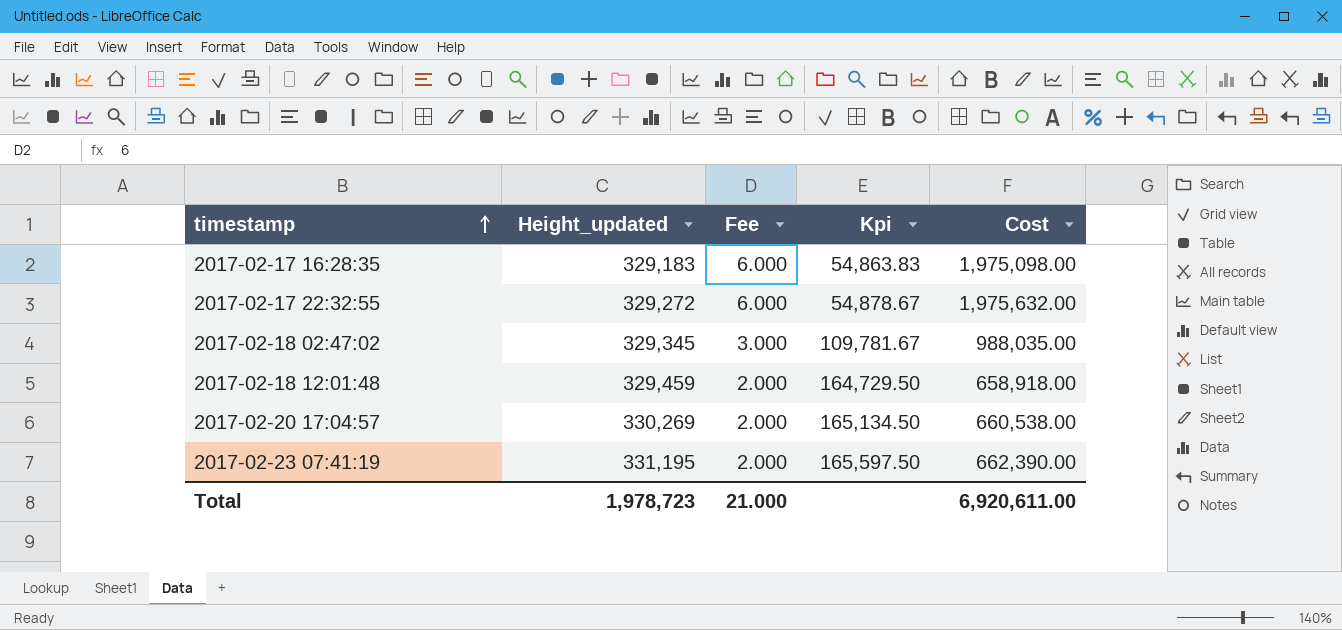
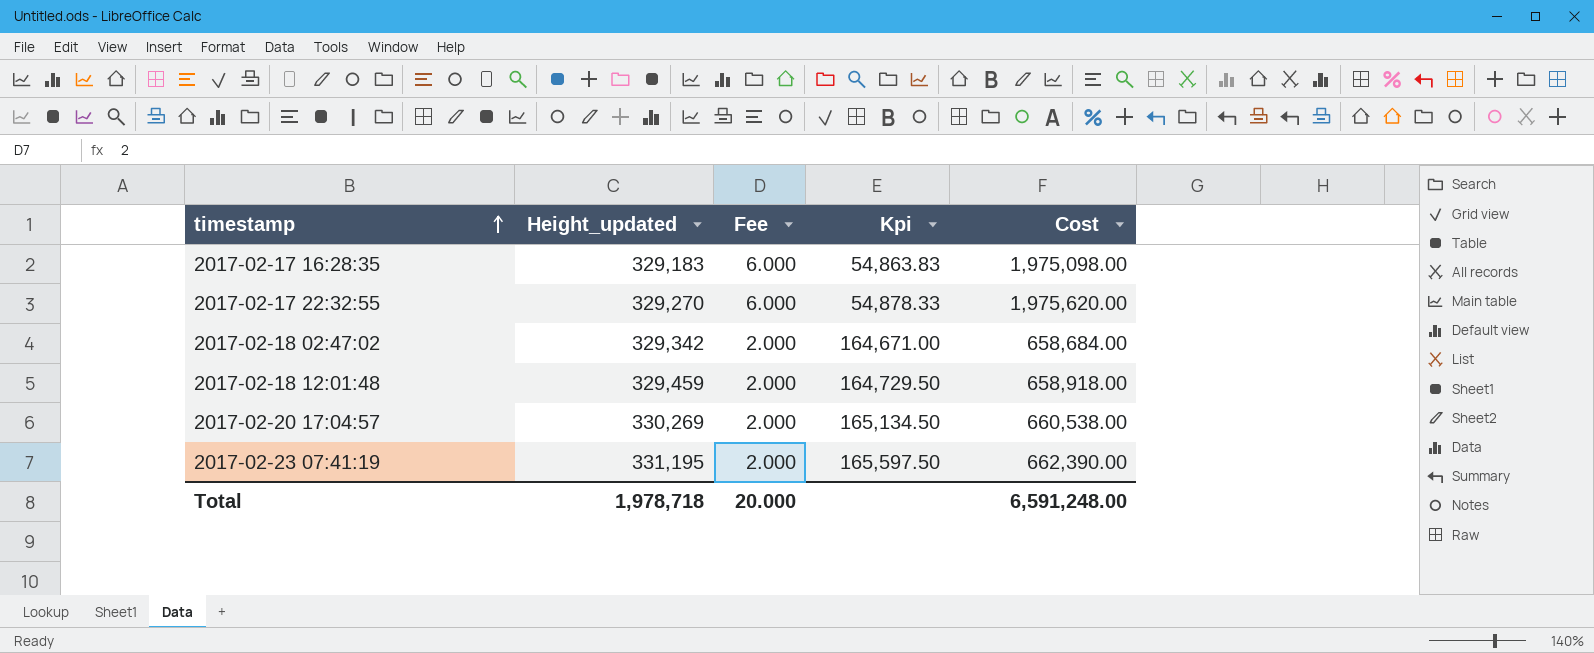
2017-02-17 22:32:55 | Height_updated: 329,272 -> 329,270
2017-02-17 22:32:55 | Kpi: 54,878.67 -> 54,878.33
2017-02-17 22:32:55 | Cost: 1,975,632.00 -> 1,975,620.00
2017-02-18 02:47:02 | Height_updated: 329,345 -> 329,342
2017-02-18 02:47:02 | Fee: 3.000 -> 2.000
2017-02-18 02:47:02 | Kpi: 109,781.67 -> 164,671.00
2017-02-18 02:47:02 | Cost: 988,035.00 -> 658,684.00
Total | Height_updated: 1,978,723 -> 1,978,718
Total | Fee: 21.000 -> 20.000
Total | Cost: 6,920,611.00 -> 6,591,248.00

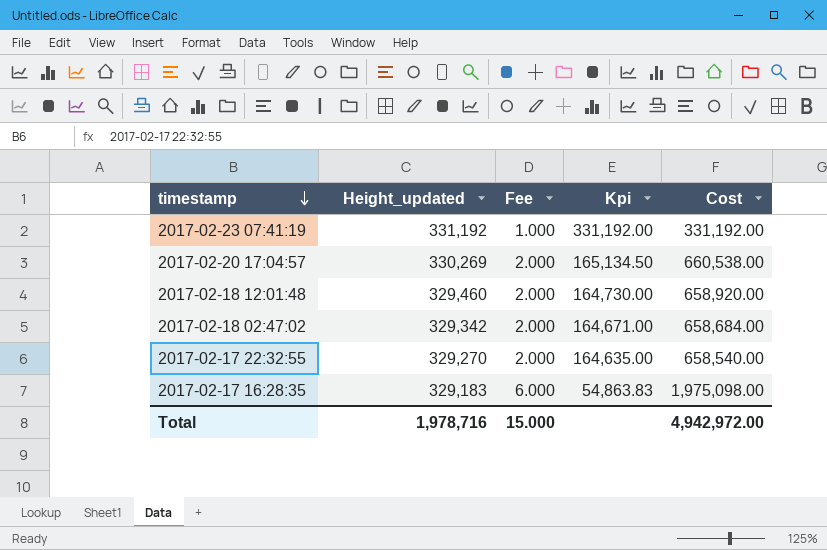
row order: timestamp ascending -> timestamp descending
2017-02-23 07:41:19 | Height_updated: 331,195 -> 331,192
2017-02-23 07:41:19 | Fee: 2.000 -> 1.000
2017-02-23 07:41:19 | Kpi: 165,597.50 -> 331,192.00
2017-02-23 07:41:19 | Cost: 662,390.00 -> 331,192.00
2017-02-18 12:01:48 | Height_updated: 329,459 -> 329,460
2017-02-18 12:01:48 | Kpi: 164,729.50 -> 164,730.00
2017-02-18 12:01:48 | Cost: 658,918.00 -> 658,920.00
2017-02-17 22:32:55 | Fee: 6.000 -> 2.000
2017-02-17 22:32:55 | Kpi: 54,878.33 -> 164,635.00
2017-02-17 22:32:55 | Cost: 1,975,620.00 -> 658,540.00
Total | Height_updated: 1,978,718 -> 1,978,716
Total | Fee: 20.000 -> 15.000
Total | Cost: 6,591,248.00 -> 4,942,972.00

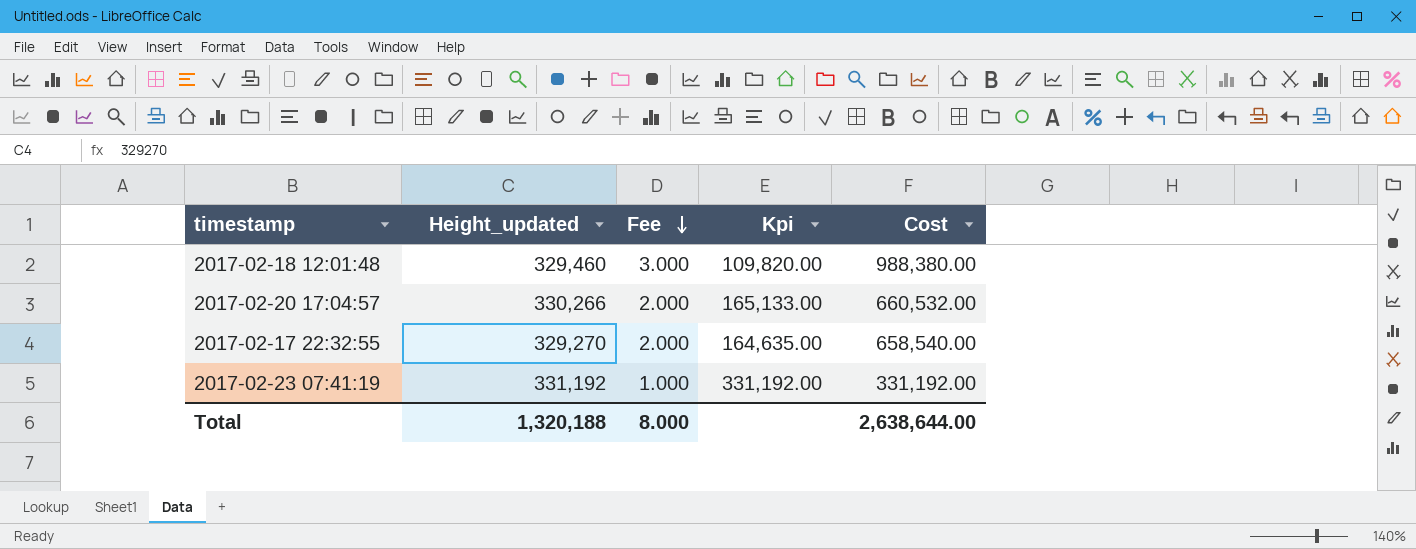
row order: timestamp descending -> Fee descending
row 2017-02-18 02:47:02: 329,342 | 2.000 | 164,671.00 | 658,684.00 -> none
row 2017-02-17 16:28:35: 329,183 | 6.000 | 54,863.83 | 1,975,098.00 -> none
2017-02-18 12:01:48 | Fee: 2.000 -> 3.000
2017-02-18 12:01:48 | Kpi: 164,730.00 -> 109,820.00
2017-02-18 12:01:48 | Cost: 658,920.00 -> 988,380.00
2017-02-20 17:04:57 | Height_updated: 330,269 -> 330,266
2017-02-20 17:04:57 | Kpi: 165,134.50 -> 165,133.00
2017-02-20 17:04:57 | Cost: 660,538.00 -> 660,532.00
Total | Height_updated: 1,978,716 -> 1,320,188
Total | Fee: 15.000 -> 8.000
Total | Cost: 4,942,972.00 -> 2,638,644.00

